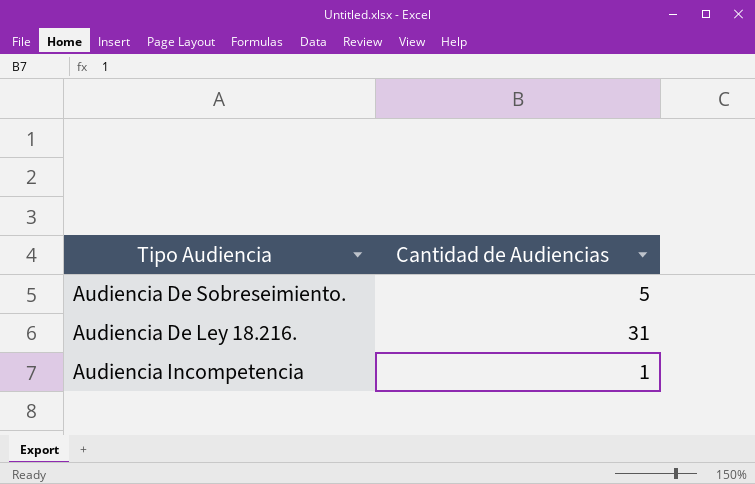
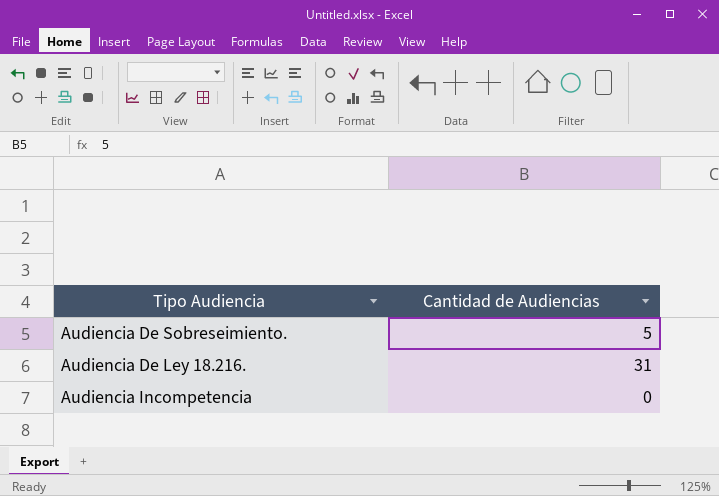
Audiencia Incompetencia | Cantidad de Audiencias: 1 -> 0

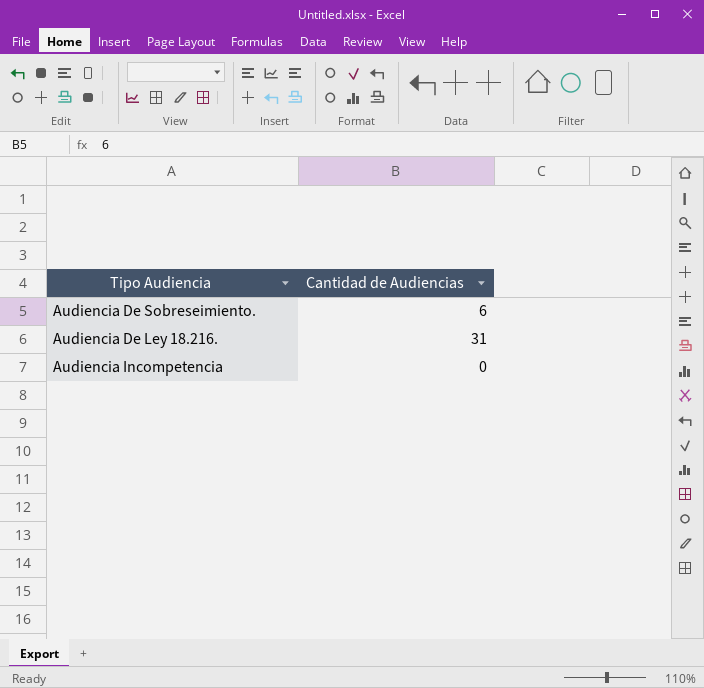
Audiencia De Sobreseimiento. | Cantidad de Audiencias: 5 -> 6

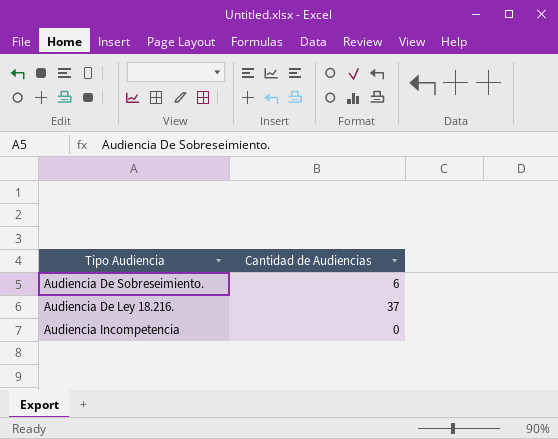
Audiencia De Ley 18.216. | Cantidad de Audiencias: 31 -> 37

